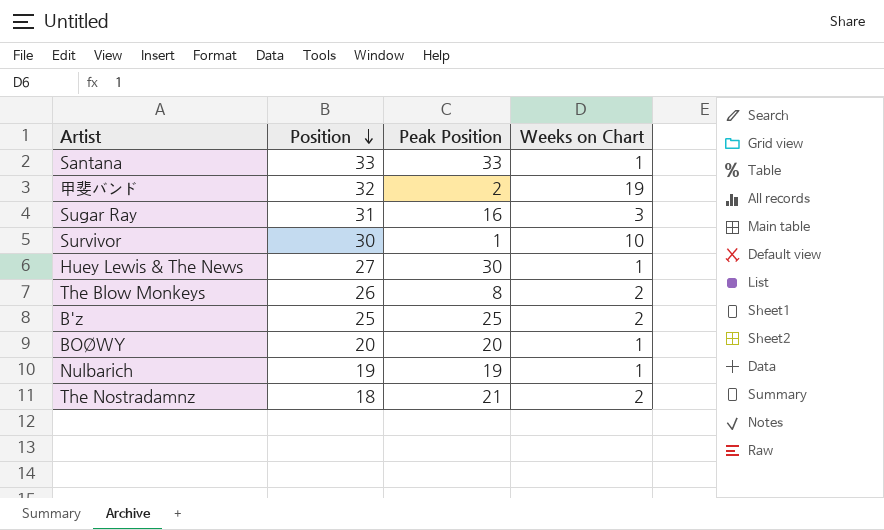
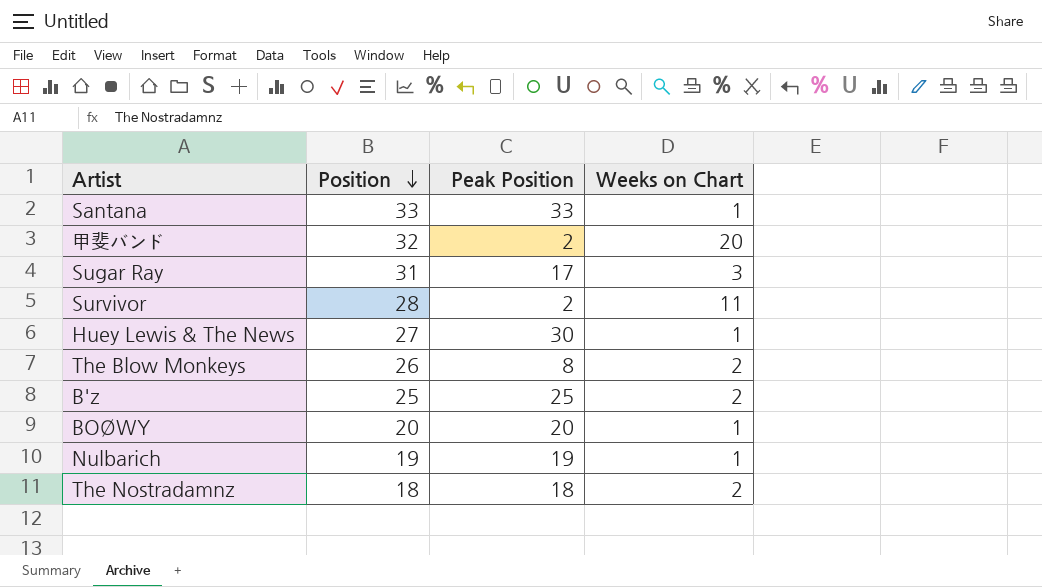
甲斐バンド | Weeks on Chart: 19 -> 20
Sugar Ray | Peak Position: 16 -> 17
Survivor | Position: 30 -> 28
Survivor | Peak Position: 1 -> 2
Survivor | Weeks on Chart: 10 -> 11
The Nostradamnz | Peak Position: 21 -> 18

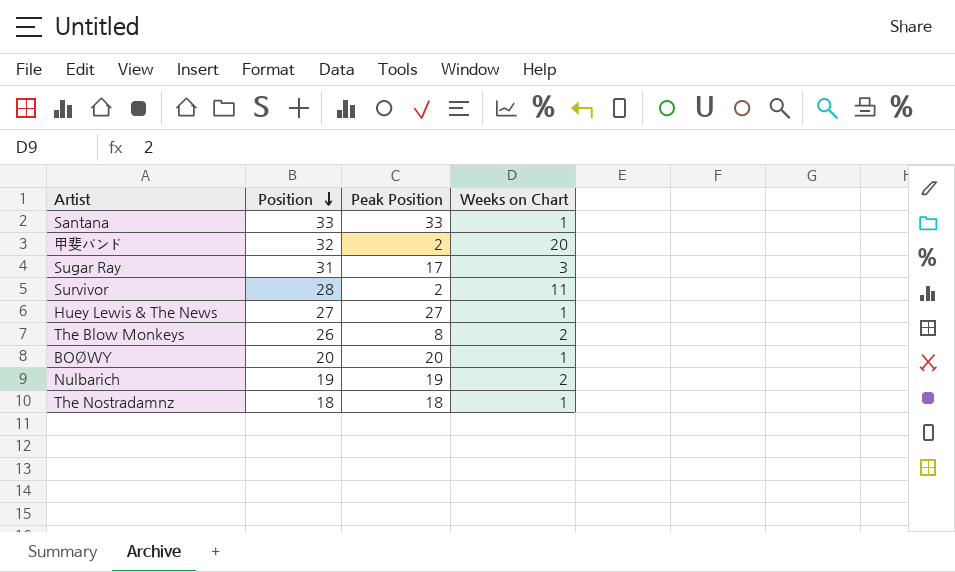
row B'z: 25 | 25 | 2 -> none
Huey Lewis & The News | Peak Position: 30 -> 27
Nulbarich | Weeks on Chart: 1 -> 2
The Nostradamnz | Weeks on Chart: 2 -> 1

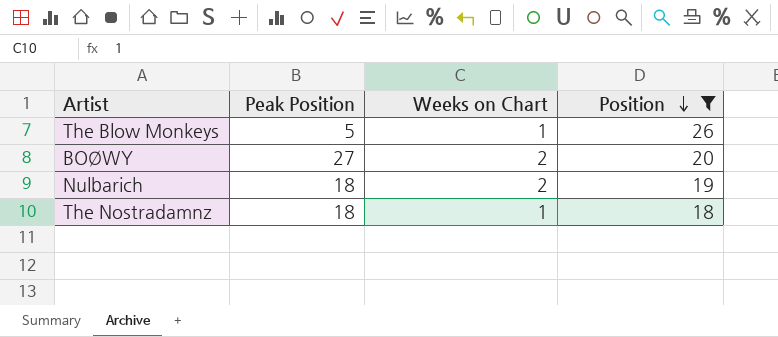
filter: none -> Position <= 26
column Position | position: 2 -> 4
The Blow Monkeys | Peak Position: 8 -> 5
The Blow Monkeys | Weeks on Chart: 2 -> 1
BOØWY | Peak Position: 20 -> 27
BOØWY | Weeks on Chart: 1 -> 2
Nulbarich | Peak Position: 19 -> 18

